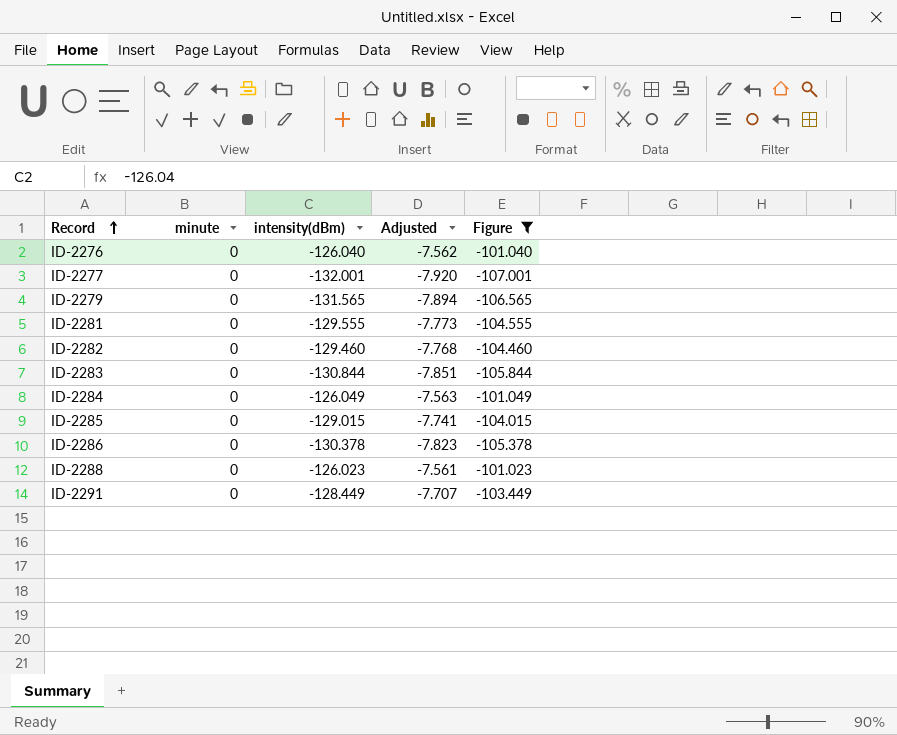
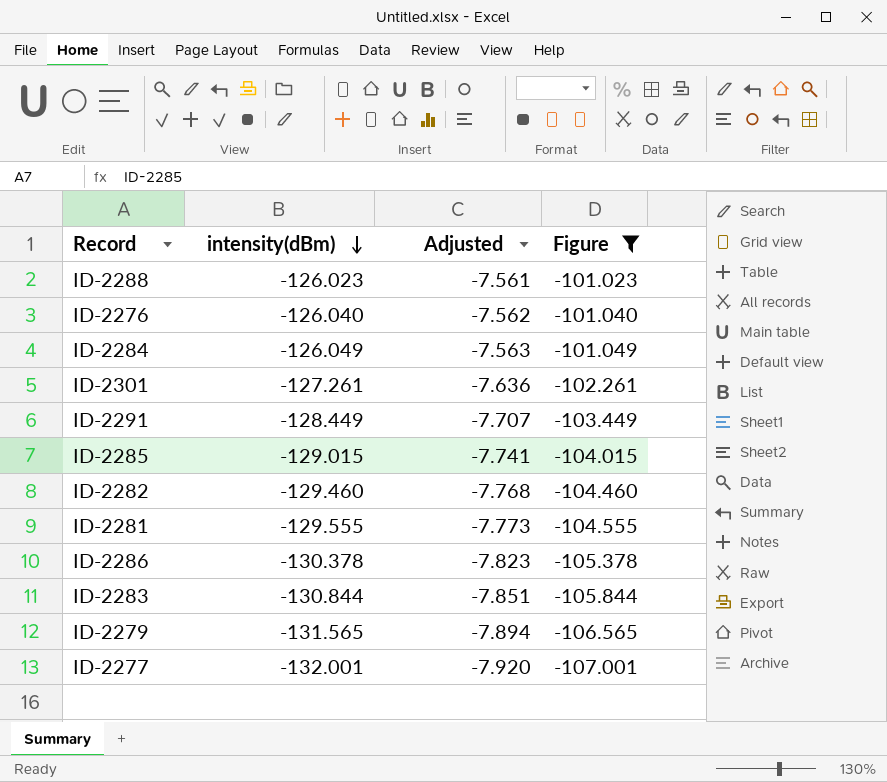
row order: Record ascending -> intensity(dBm) descending
column minute | position: 2 -> none
row ID-2301: none -> -127.261 | -7.636 | -102.261

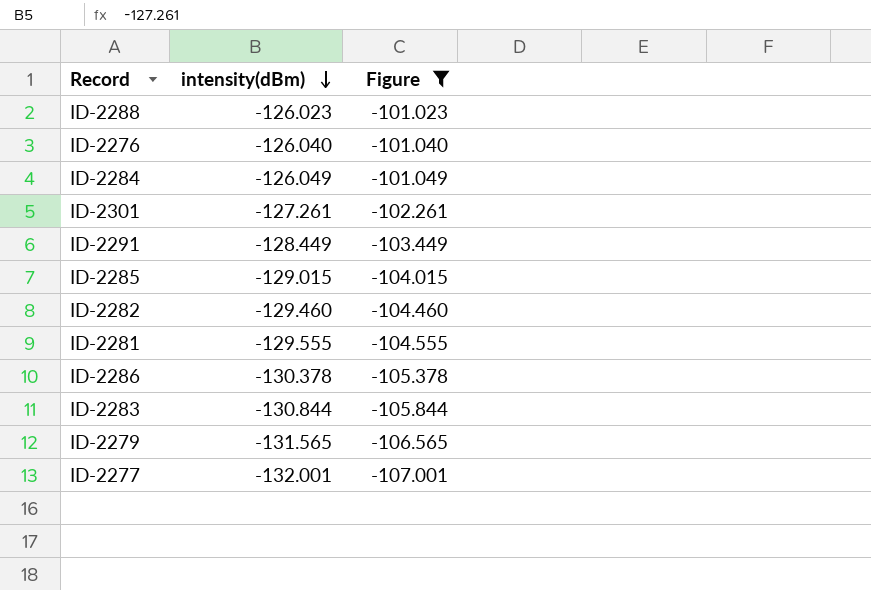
column Adjusted | formula: [intensity(dBm)] * 0.06 -> none

